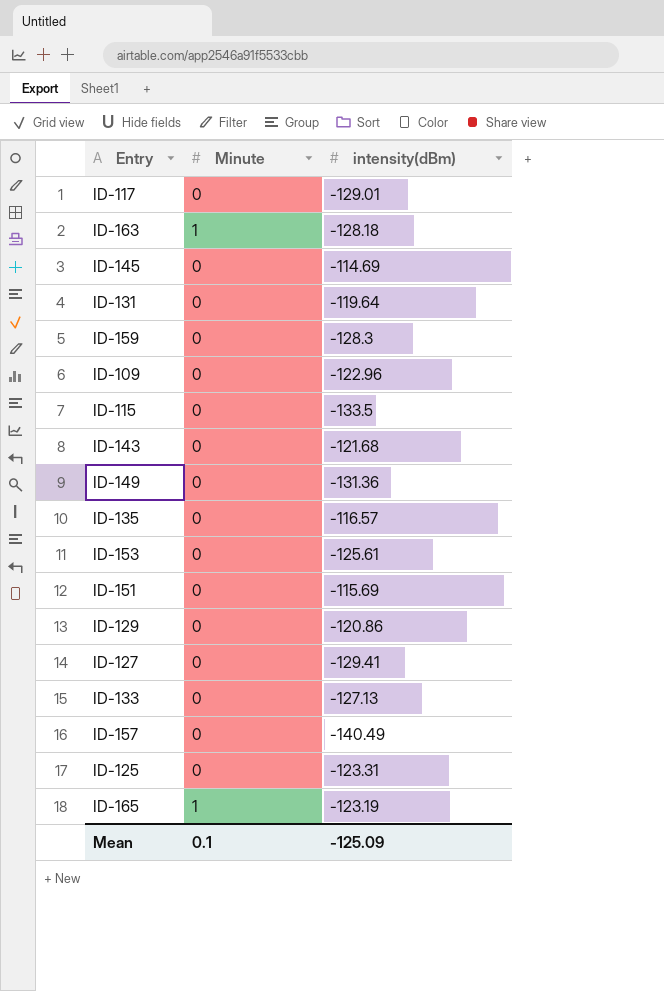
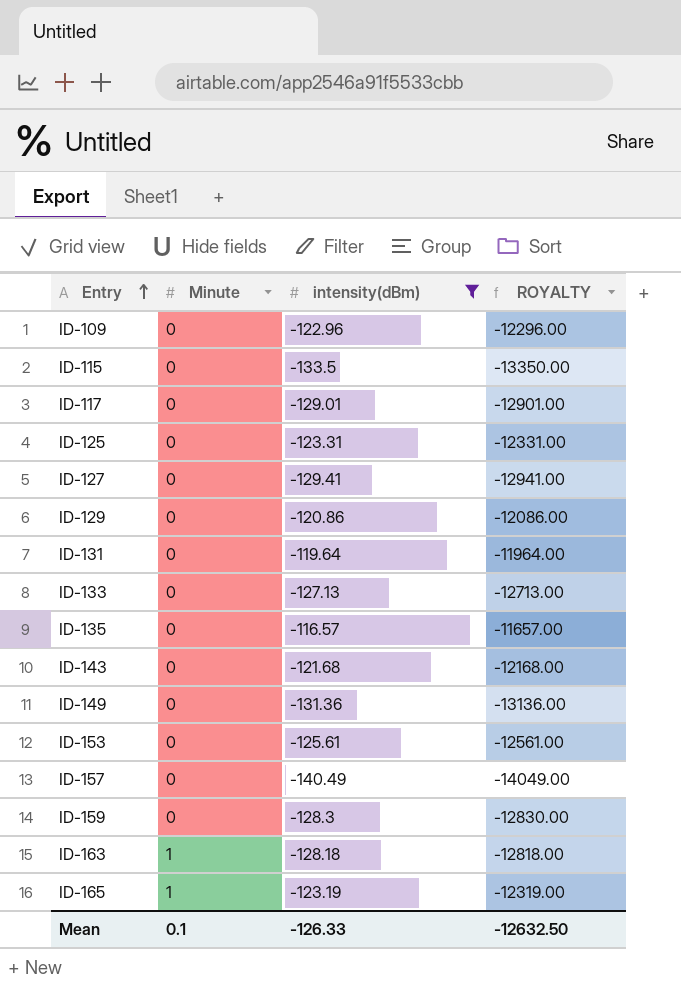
filter: none -> intensity(dBm) <= -116.57
row order: none -> Entry ascending
column ROYALTY | formula: none -> [intensity(dBm)] * 100
Mean | intensity(dBm): -125.09 -> -126.33

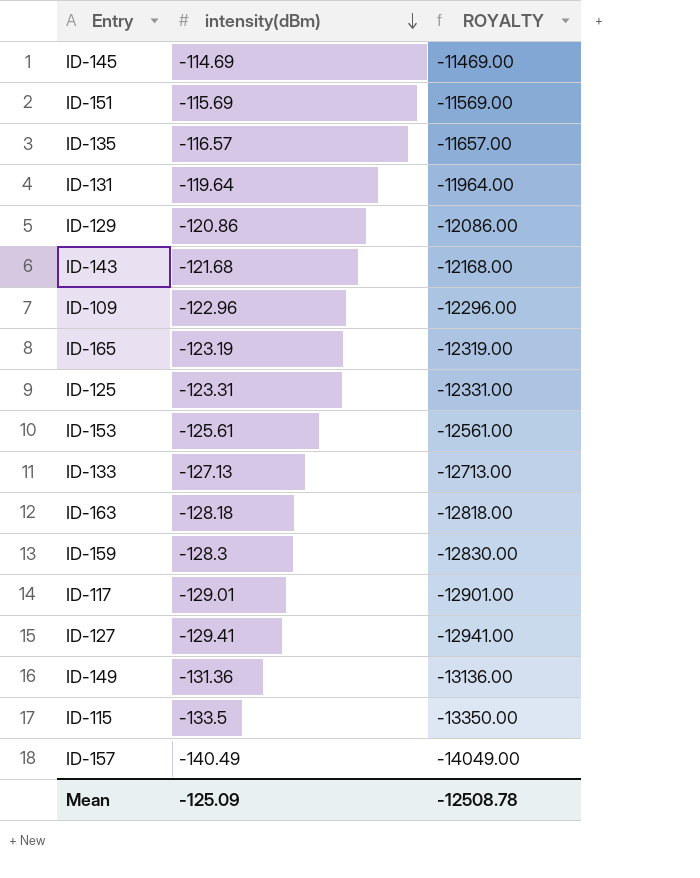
filter: intensity(dBm) <= -116.57 -> none
row order: Entry ascending -> intensity(dBm) descending
column Minute | position: 2 -> none
Mean | intensity(dBm): -126.33 -> -125.09
Mean | ROYALTY: -12632.50 -> -12508.78

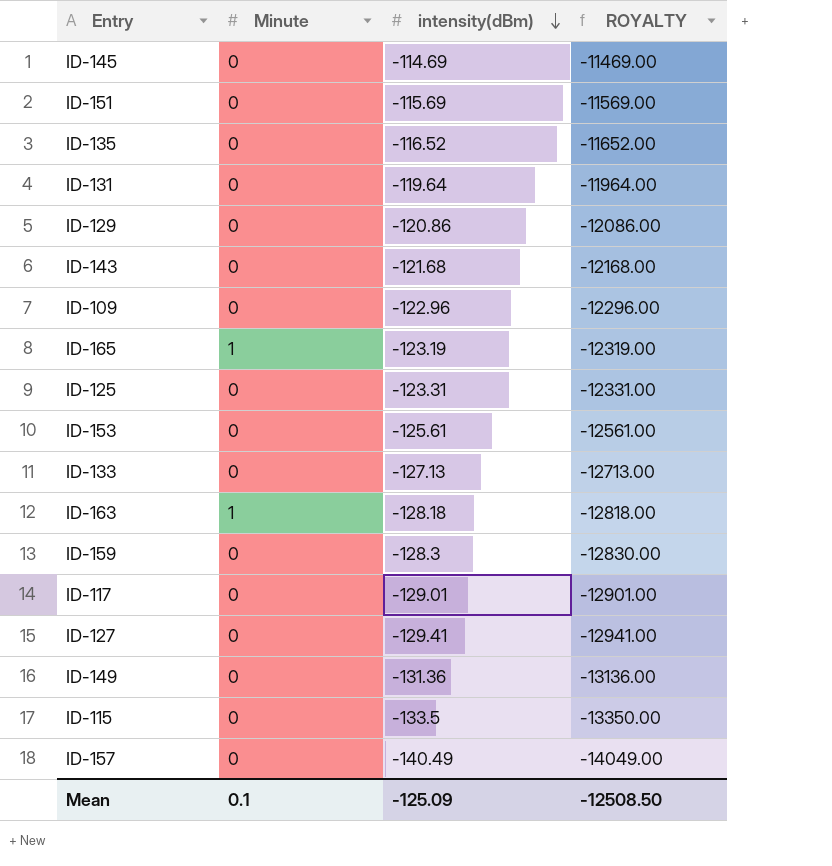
column Minute | position: none -> 2
ID-135 | intensity(dBm): -116.57 -> -116.52
ID-135 | ROYALTY: -11657.00 -> -11652.00
Mean | ROYALTY: -12508.78 -> -12508.50

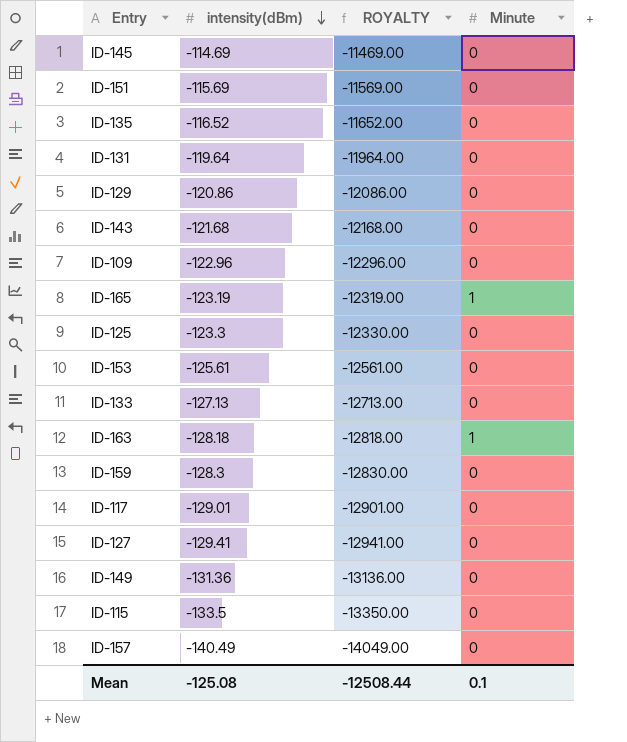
column Minute | position: 2 -> 4
ID-125 | intensity(dBm): -123.31 -> -123.3
ID-125 | ROYALTY: -12331.00 -> -12330.00
Mean | intensity(dBm): -125.09 -> -125.08
Mean | ROYALTY: -12508.50 -> -12508.44

